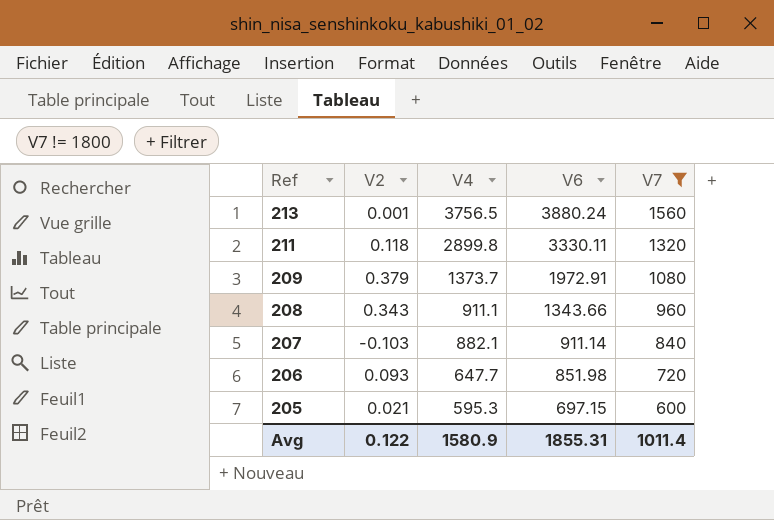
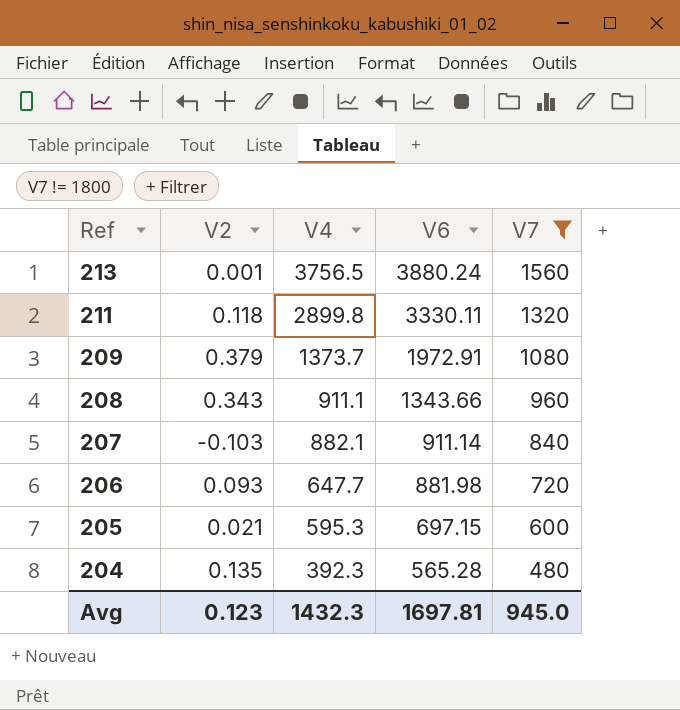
206 | V6: 851.98 -> 881.98
row 204: none -> 0.135 | 392.3 | 565.28 | 480
Avg | V2: 0.122 -> 0.123
Avg | V4: 1580.9 -> 1432.3
Avg | V6: 1855.31 -> 1697.81
Avg | V7: 1011.4 -> 945.0

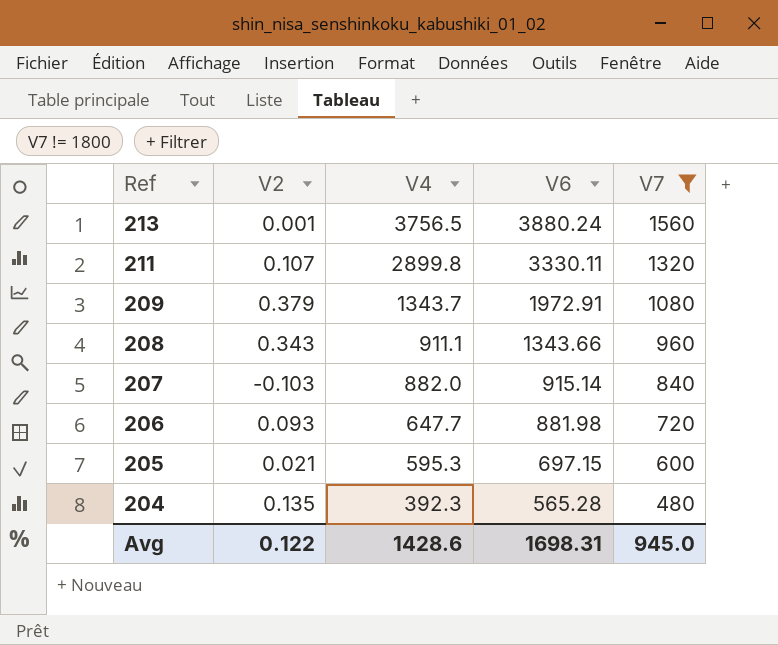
211 | V2: 0.118 -> 0.107
209 | V4: 1373.7 -> 1343.7
207 | V4: 882.1 -> 882.0
207 | V6: 911.14 -> 915.14
Avg | V2: 0.123 -> 0.122
Avg | V4: 1432.3 -> 1428.6
Avg | V6: 1697.81 -> 1698.31

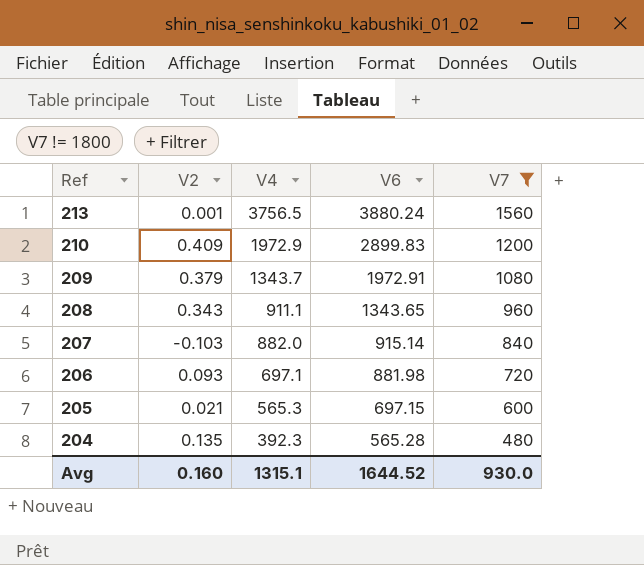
row 211: 0.107 | 2899.8 | 3330.11 | 1320 -> none
row 210: none -> 0.409 | 1972.9 | 2899.83 | 1200
208 | V6: 1343.66 -> 1343.65
206 | V4: 647.7 -> 697.1
205 | V4: 595.3 -> 565.3
Avg | V2: 0.122 -> 0.160
Avg | V4: 1428.6 -> 1315.1
Avg | V6: 1698.31 -> 1644.52
Avg | V7: 945.0 -> 930.0

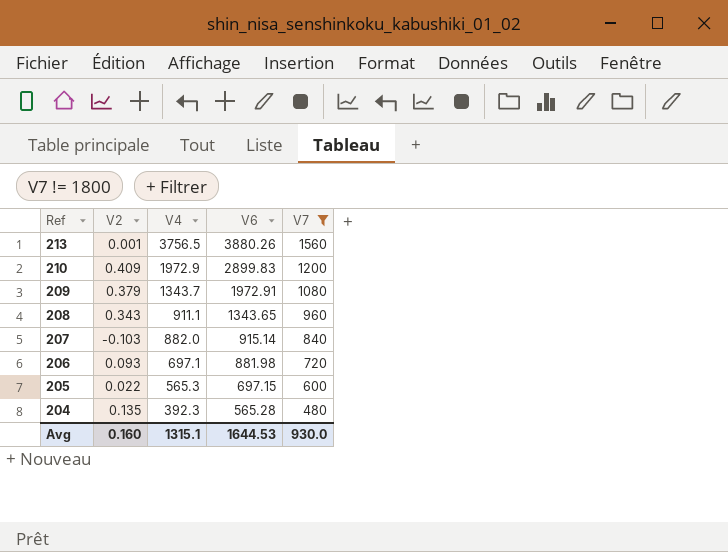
213 | V6: 3880.24 -> 3880.26
205 | V2: 0.021 -> 0.022
Avg | V6: 1644.52 -> 1644.53

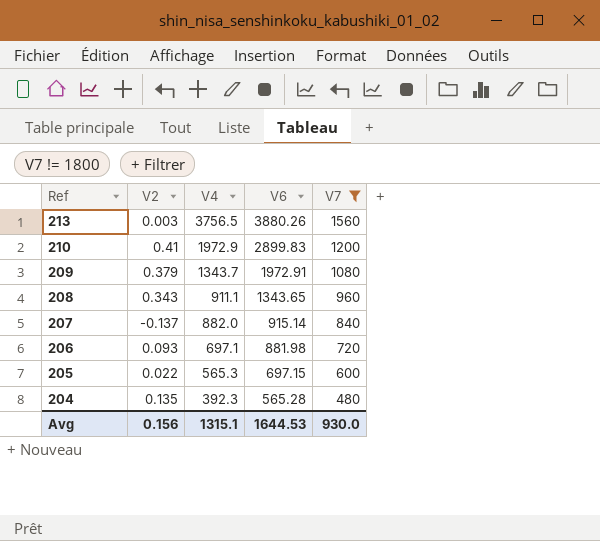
213 | V2: 0.001 -> 0.003
210 | V2: 0.409 -> 0.41
207 | V2: -0.103 -> -0.137
Avg | V2: 0.160 -> 0.156

